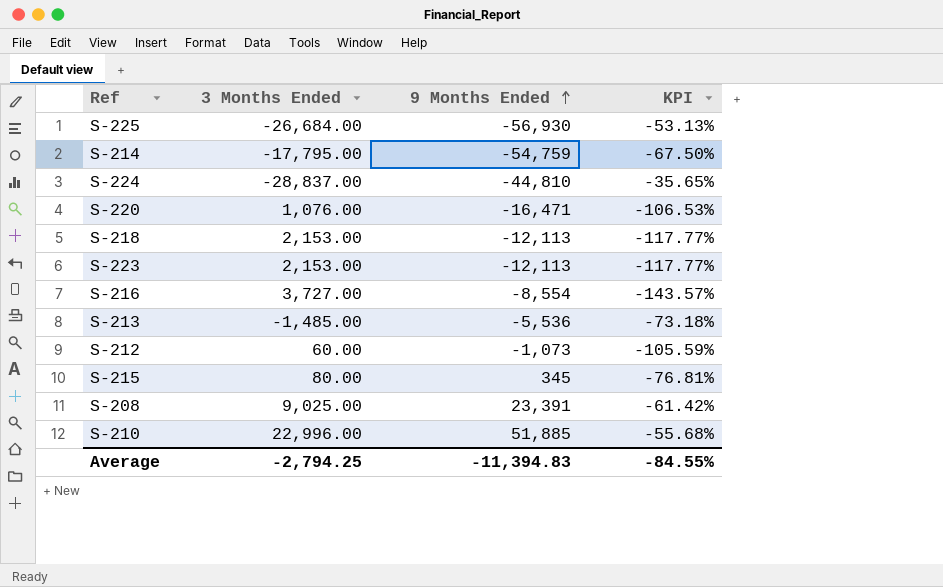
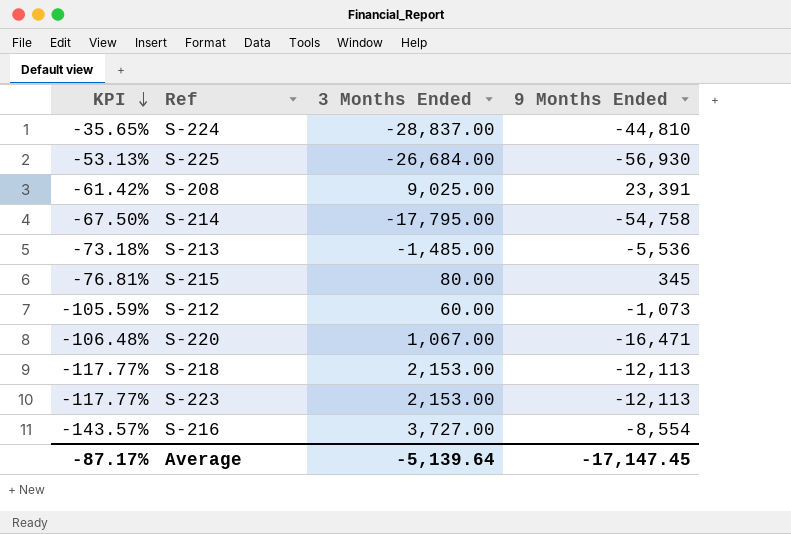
row order: 9 Months Ended ascending -> KPI descending
column KPI | position: 4 -> 1
row S-210: 22,996.00 | 51,885 | -55.68% -> none
S-214 | 9 Months Ended: -54,759 -> -54,758
S-220 | KPI: -106.53% -> -106.48%
S-220 | 3 Months Ended: 1,076.00 -> 1,067.00
Average | KPI: -84.55% -> -87.17%
Average | 3 Months Ended: -2,794.25 -> -5,139.64
Average | 9 Months Ended: -11,394.83 -> -17,147.45

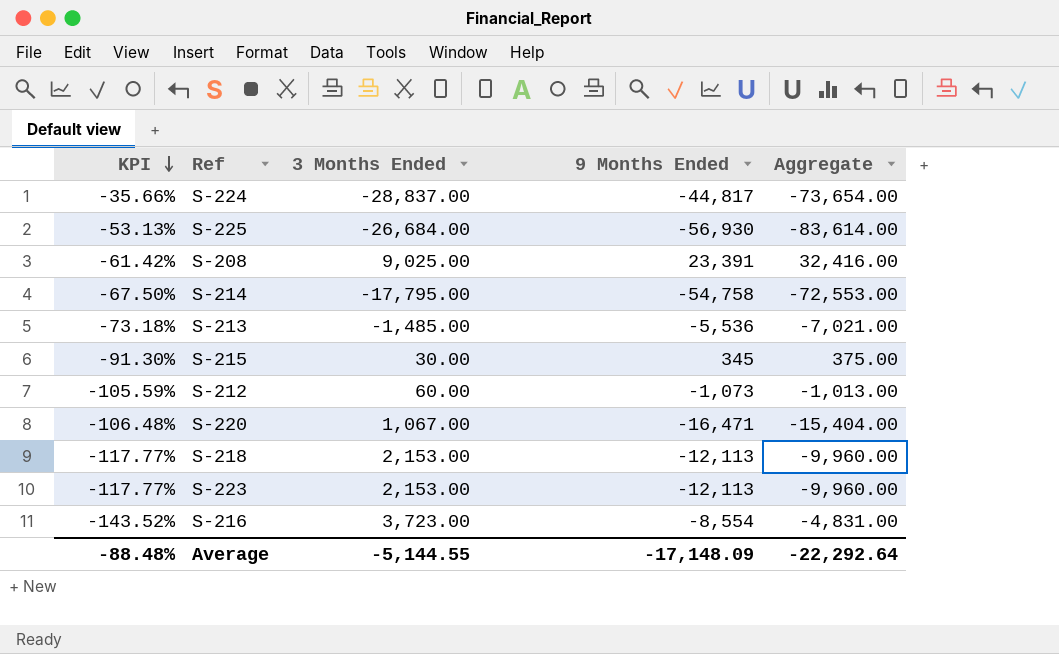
column Aggregate | formula: none -> [3 Months Ended] + [9 Months Ended]
S-224 | KPI: -35.65% -> -35.66%
S-224 | 9 Months Ended: -44,810 -> -44,817
S-215 | KPI: -76.81% -> -91.30%
S-215 | 3 Months Ended: 80.00 -> 30.00
S-216 | KPI: -143.57% -> -143.52%
S-216 | 3 Months Ended: 3,727.00 -> 3,723.00
Average | KPI: -87.17% -> -88.48%
Average | 3 Months Ended: -5,139.64 -> -5,144.55
Average | 9 Months Ended: -17,147.45 -> -17,148.09

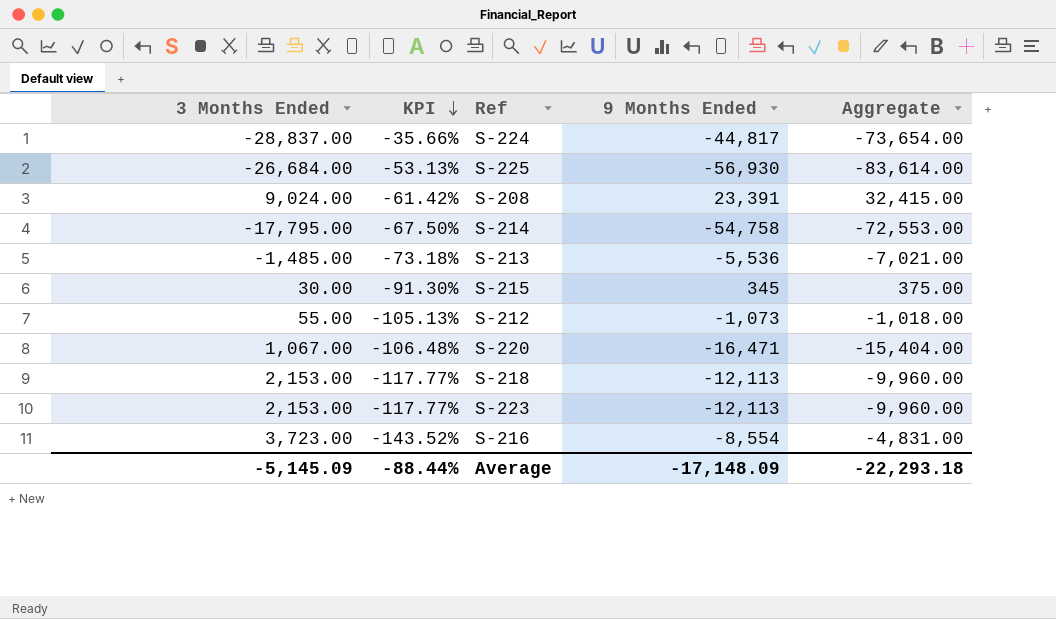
column 3 Months Ended | position: 3 -> 1
S-208 | 3 Months Ended: 9,025.00 -> 9,024.00
S-208 | Aggregate: 32,416.00 -> 32,415.00
S-212 | 3 Months Ended: 60.00 -> 55.00
S-212 | KPI: -105.59% -> -105.13%
S-212 | Aggregate: -1,013.00 -> -1,018.00
Average | 3 Months Ended: -5,144.55 -> -5,145.09
Average | KPI: -88.48% -> -88.44%
Average | Aggregate: -22,292.64 -> -22,293.18

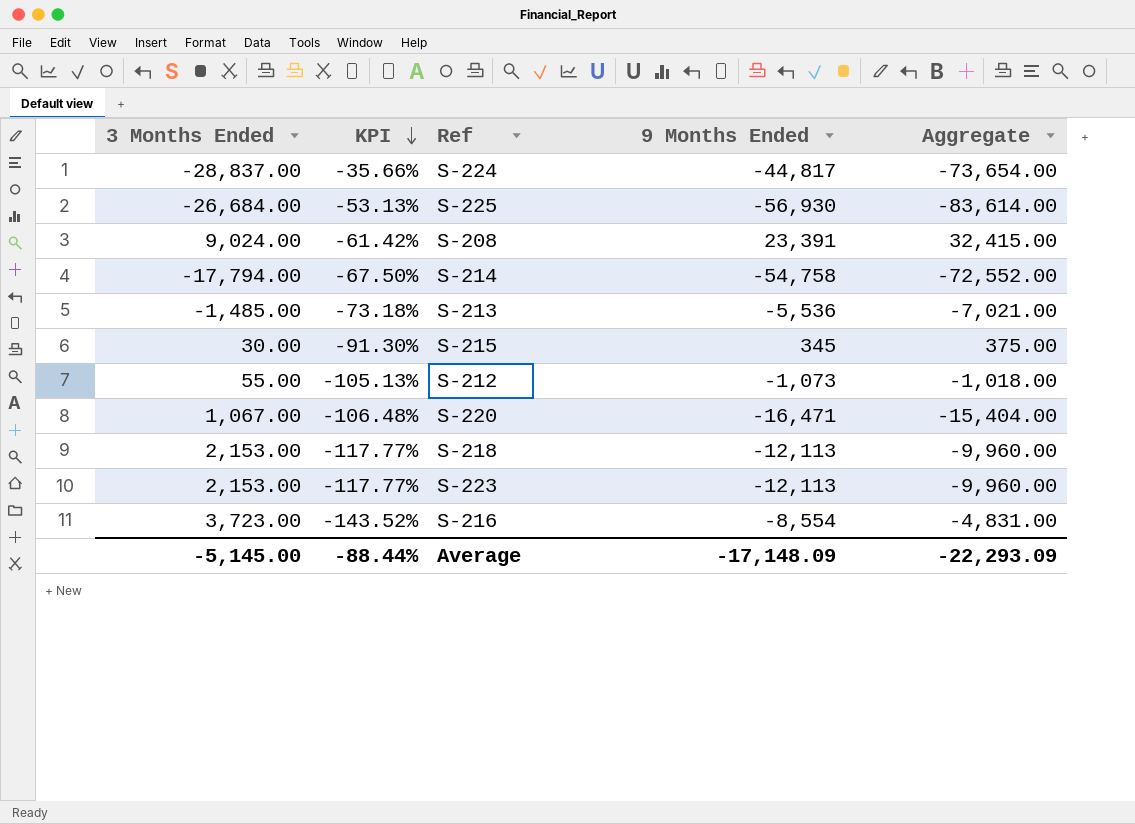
S-214 | 3 Months Ended: -17,795.00 -> -17,794.00
S-214 | Aggregate: -72,553.00 -> -72,552.00
Average | 3 Months Ended: -5,145.09 -> -5,145.00
Average | Aggregate: -22,293.18 -> -22,293.09

